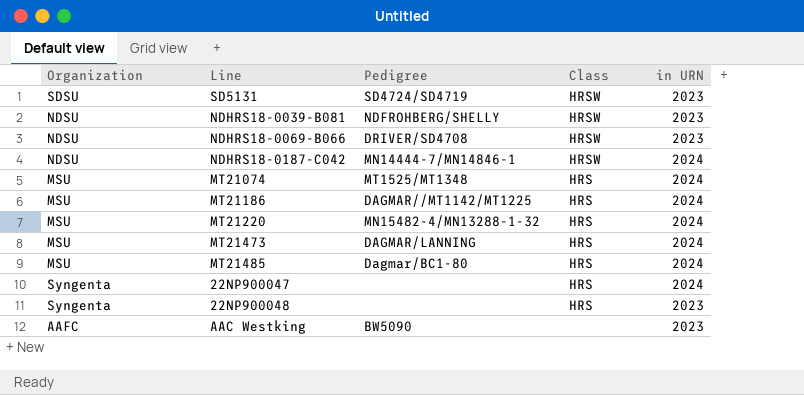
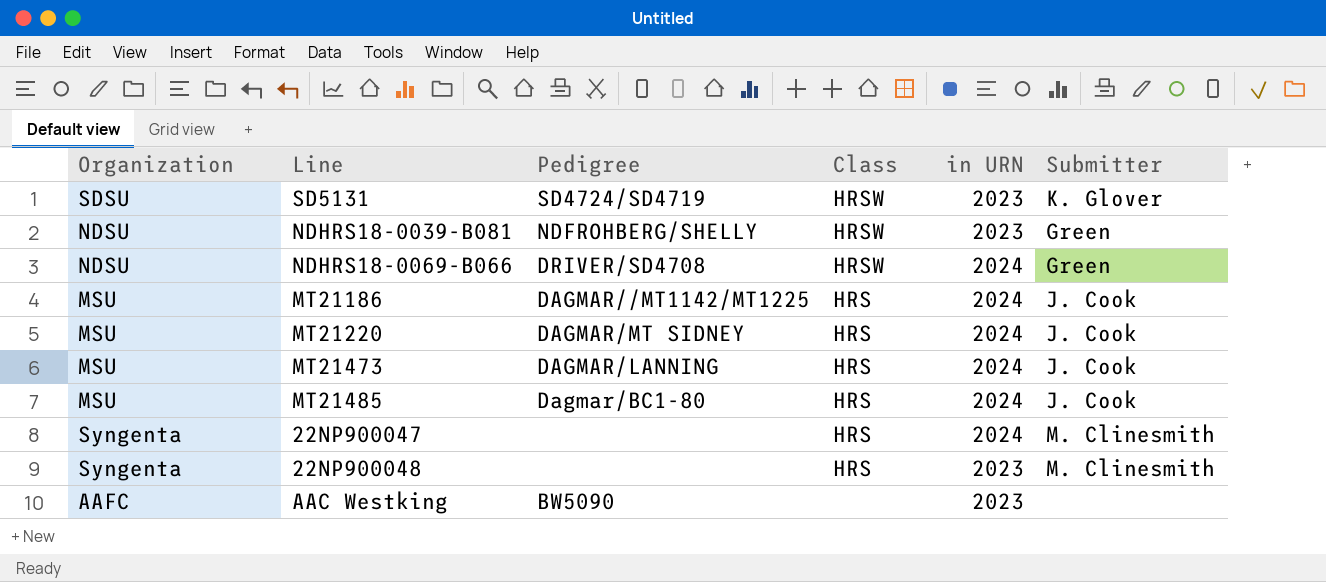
column Submitter | position: none -> 6
row NDHRS18-0187-C042: NDSU | MN14444-7/MN14846-1 | HRSW | 2024 -> none
row MT21074: MSU | MT1525/MT1348 | HRS | 2024 -> none
NDHRS18-0069-B066 | in URN: 2023 -> 2024
MT21220 | Pedigree: MN15482-4/MN13288-1-32 -> DAGMAR/MT SIDNEY

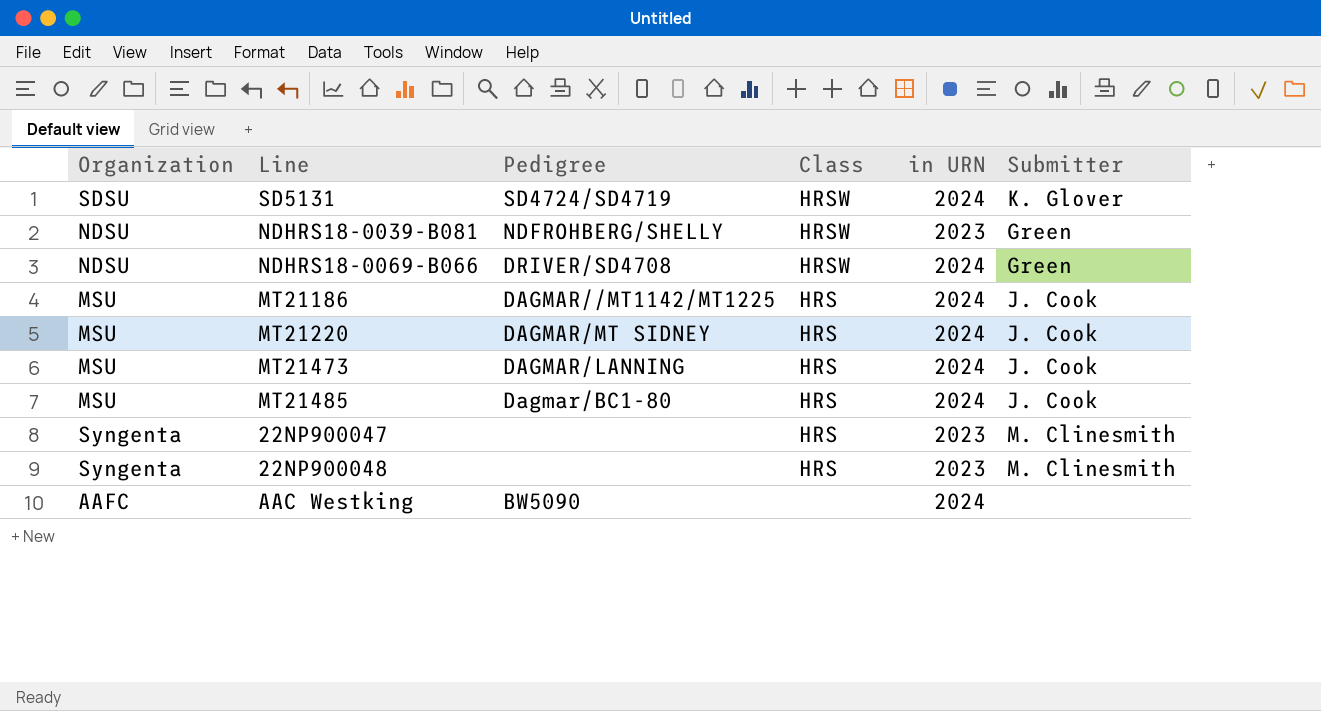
SD5131 | in URN: 2023 -> 2024
22NP900047 | in URN: 2024 -> 2023
AAC Westking | in URN: 2023 -> 2024

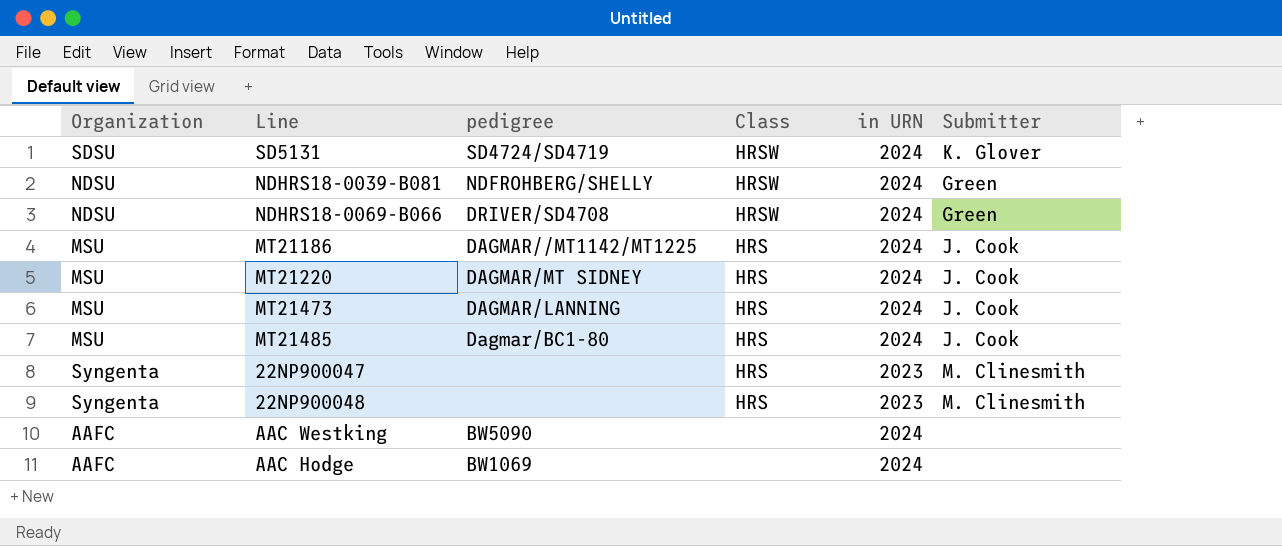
column name: Pedigree -> pedigree
NDHRS18-0039-B081 | in URN: 2023 -> 2024
row AAC Hodge: none -> AAFC | BW1069 | none | 2024 | none

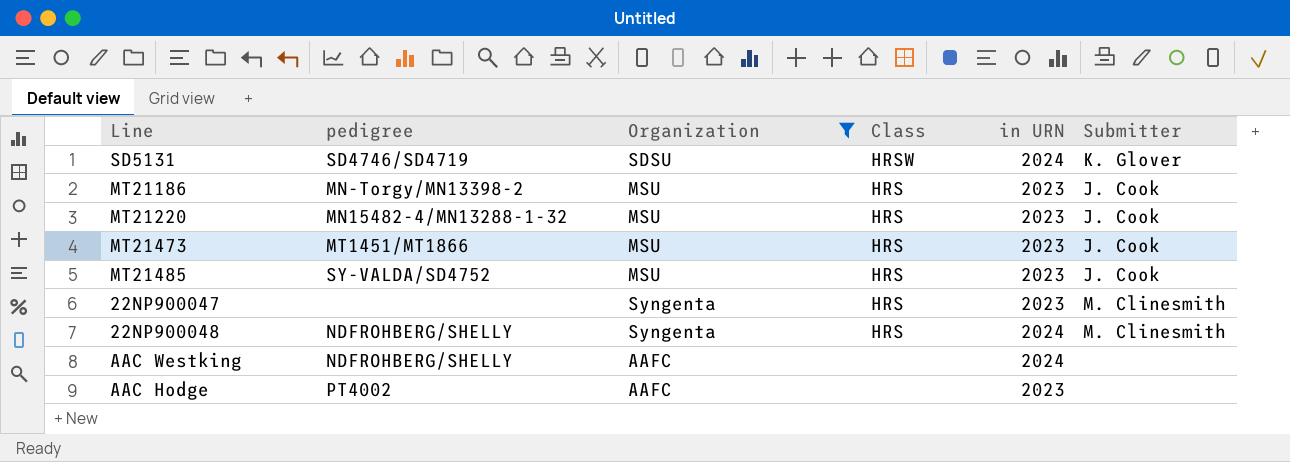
filter: none -> Organization != NDSU
column Organization | position: 1 -> 3
SD5131 | pedigree: SD4724/SD4719 -> SD4746/SD4719
MT21186 | pedigree: DAGMAR//MT1142/MT1225 -> MN-Torgy/MN13398-2
MT21186 | in URN: 2024 -> 2023
MT21220 | pedigree: DAGMAR/MT SIDNEY -> MN15482-4/MN13288-1-32
MT21220 | in URN: 2024 -> 2023
MT21473 | pedigree: DAGMAR/LANNING -> MT1451/MT1866
MT21473 | in URN: 2024 -> 2023
MT21485 | pedigree: Dagmar/BC1-80 -> SY-VALDA/SD4752
MT21485 | in URN: 2024 -> 2023
22NP900048 | pedigree: none -> NDFROHBERG/SHELLY
22NP900048 | in URN: 2023 -> 2024
AAC Westking | pedigree: BW5090 -> NDFROHBERG/SHELLY
AAC Hodge | pedigree: BW1069 -> PT4002
AAC Hodge | in URN: 2024 -> 2023

